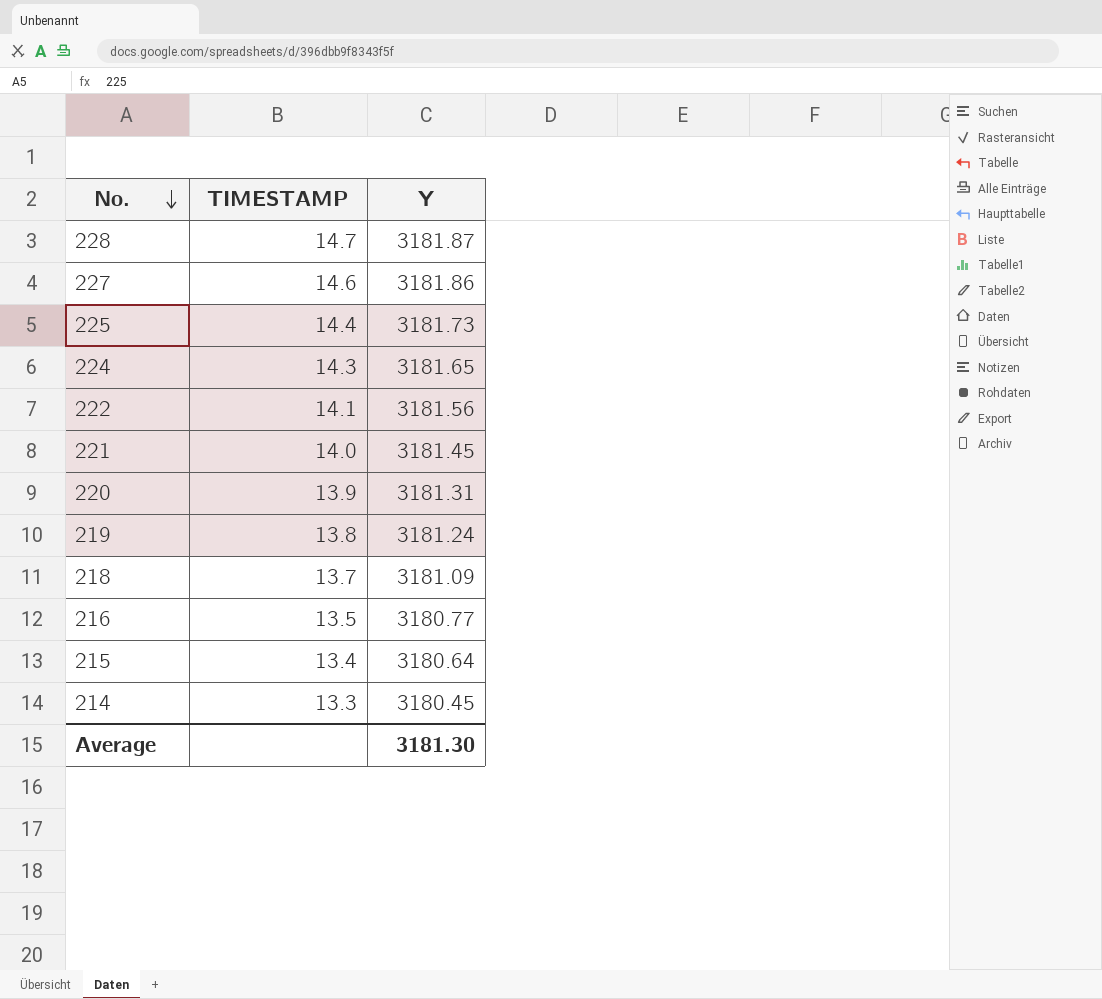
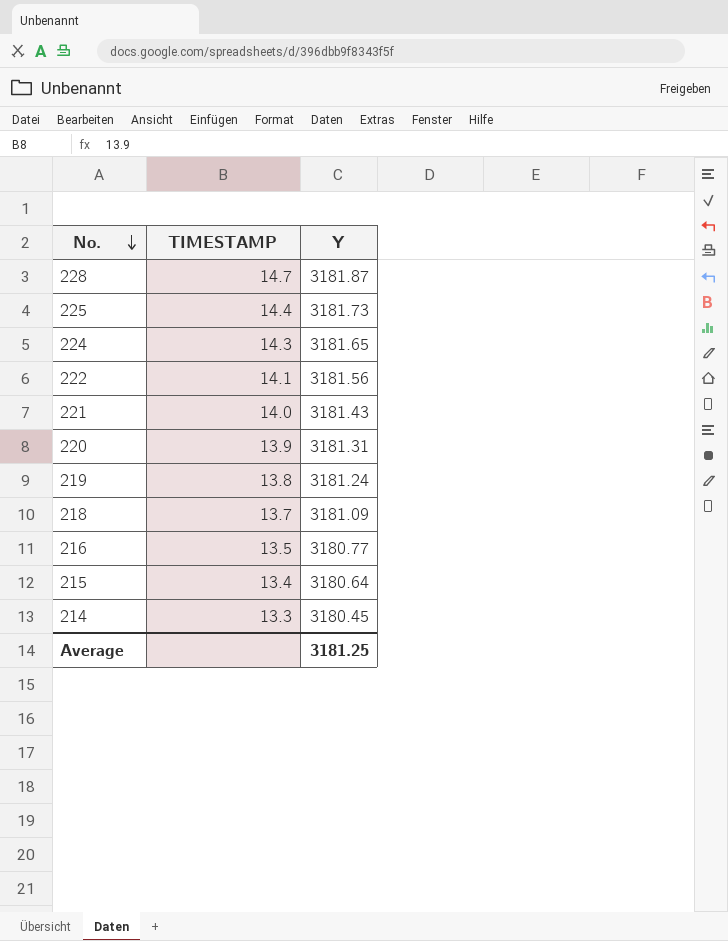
row 227: 14.6 | 3181.86 -> none
221 | Y: 3181.45 -> 3181.43
Average | Y: 3181.30 -> 3181.25

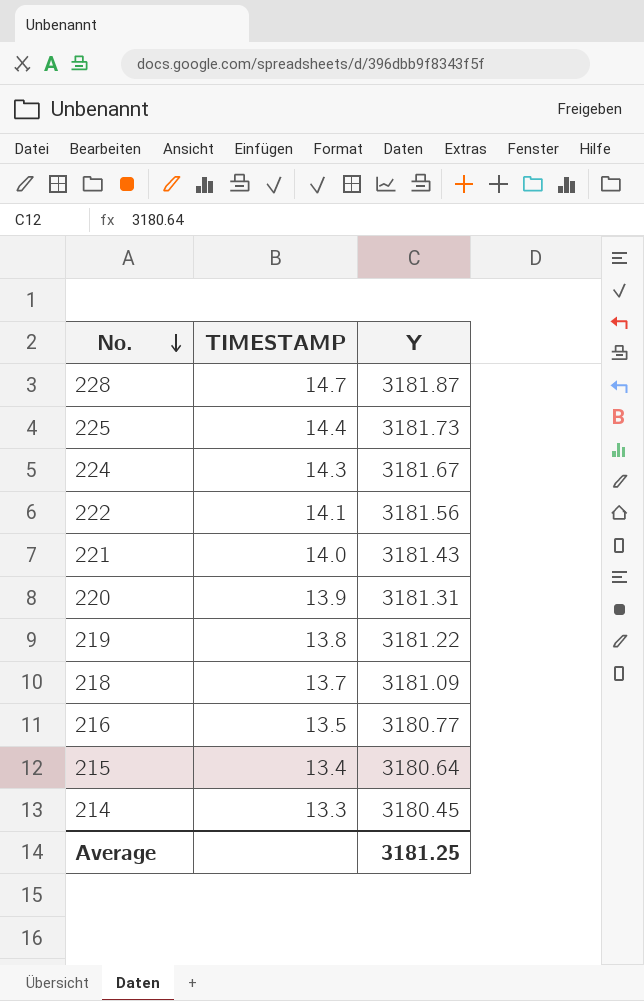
224 | Y: 3181.65 -> 3181.67
219 | Y: 3181.24 -> 3181.22

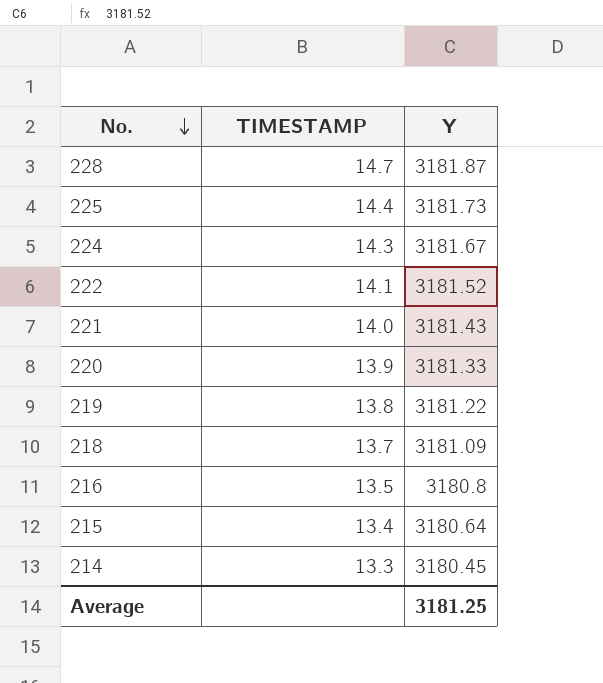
222 | Y: 3181.56 -> 3181.52
220 | Y: 3181.31 -> 3181.33
216 | Y: 3180.77 -> 3180.8

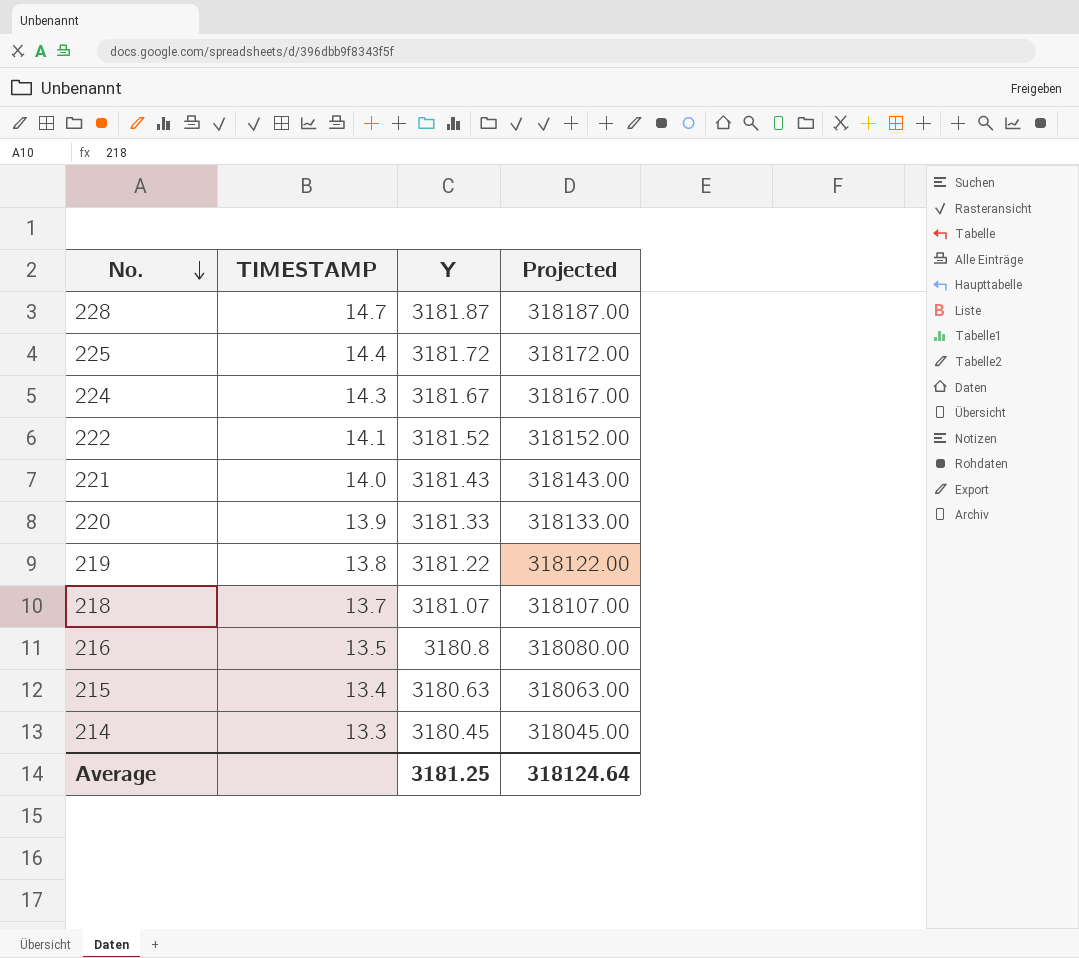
column Projected | formula: none -> [Y] * 100
225 | Y: 3181.73 -> 3181.72
218 | Y: 3181.09 -> 3181.07
215 | Y: 3180.64 -> 3180.63

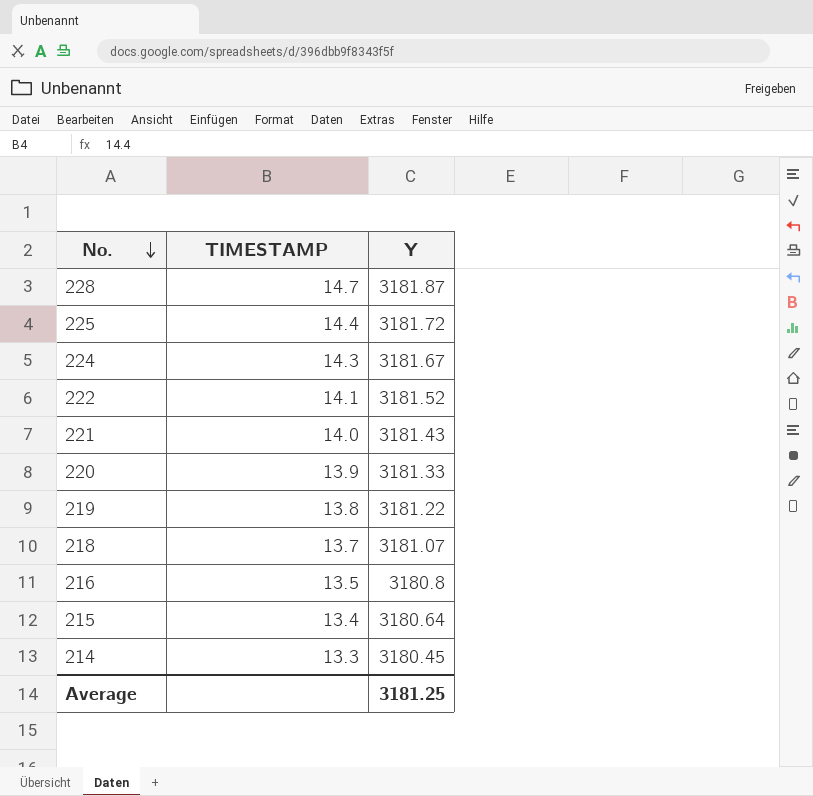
column Projected | formula: [Y] * 100 -> none
215 | Y: 3180.63 -> 3180.64

